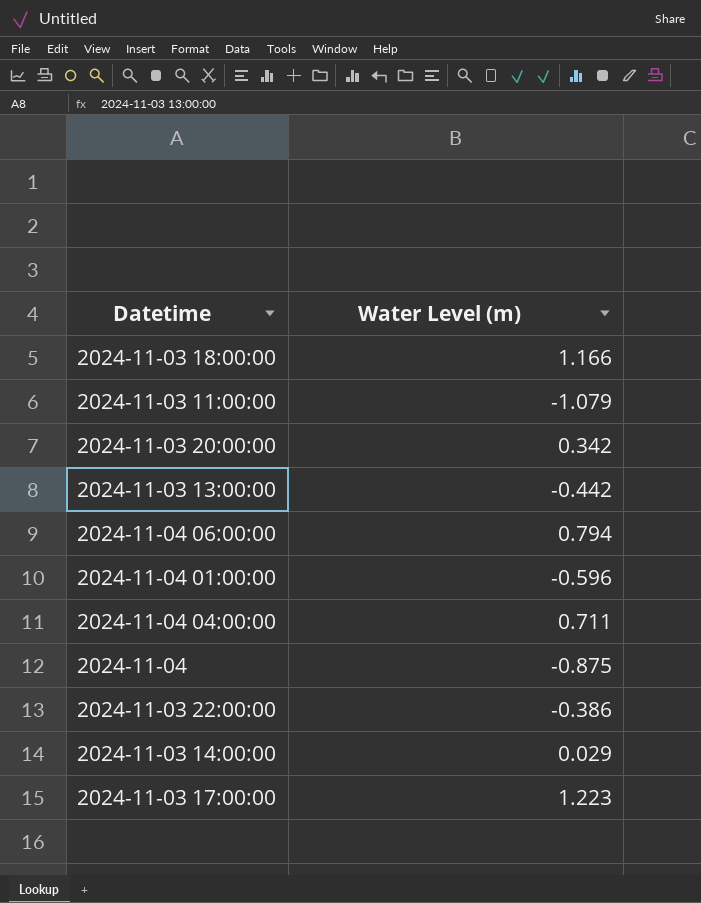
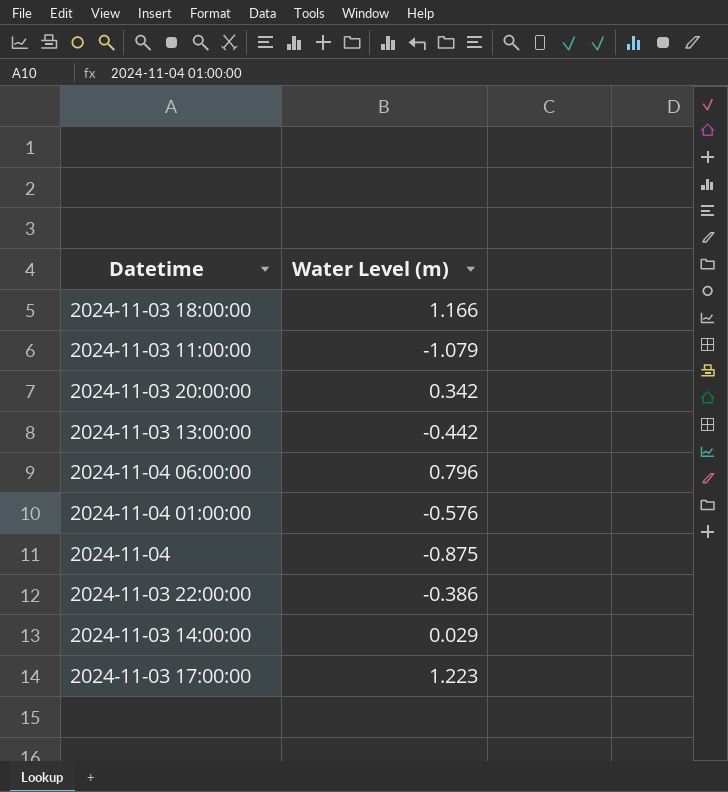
row 2024-11-04 04:00:00: 0.711 -> none
2024-11-04 06:00:00 | Water Level (m): 0.794 -> 0.796
2024-11-04 01:00:00 | Water Level (m): -0.596 -> -0.576

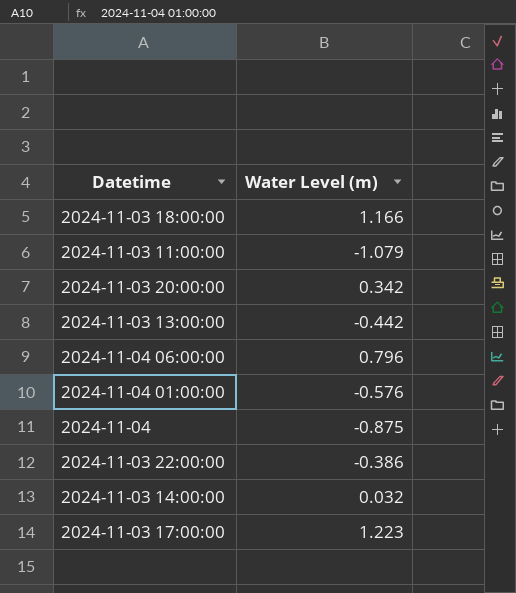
2024-11-03 14:00:00 | Water Level (m): 0.029 -> 0.032

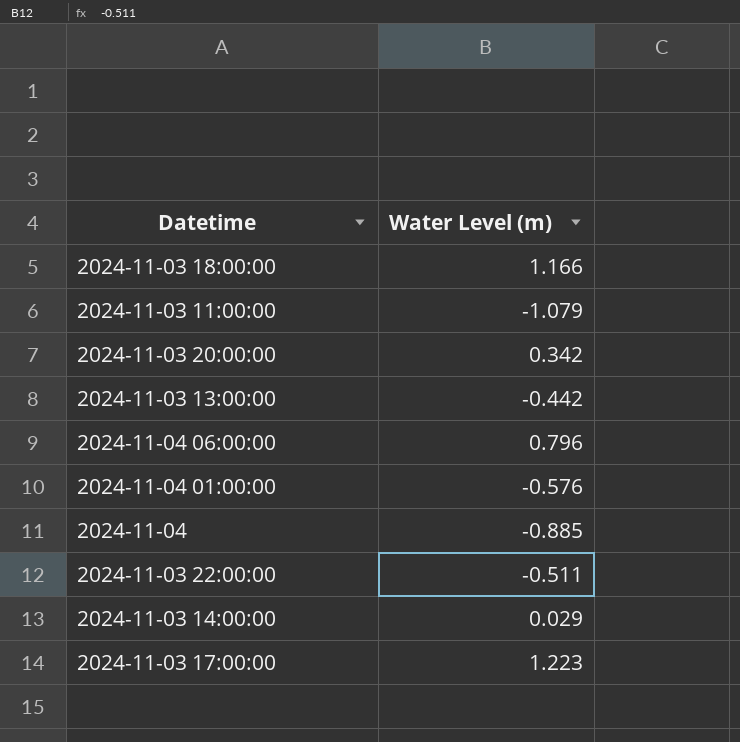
2024-11-04 | Water Level (m): -0.875 -> -0.885
2024-11-03 22:00:00 | Water Level (m): -0.386 -> -0.511
2024-11-03 14:00:00 | Water Level (m): 0.032 -> 0.029

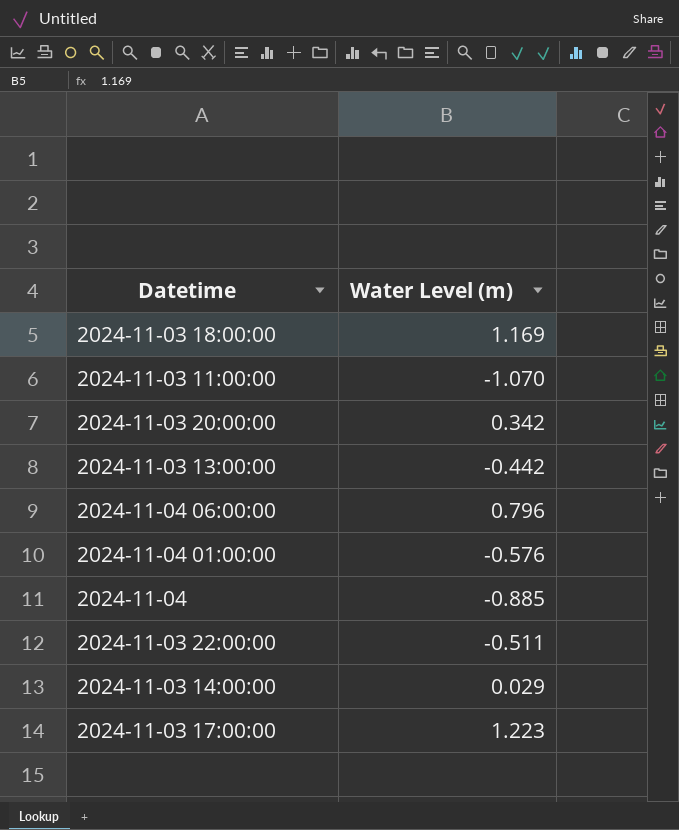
2024-11-03 18:00:00 | Water Level (m): 1.166 -> 1.169
2024-11-03 11:00:00 | Water Level (m): -1.079 -> -1.070

